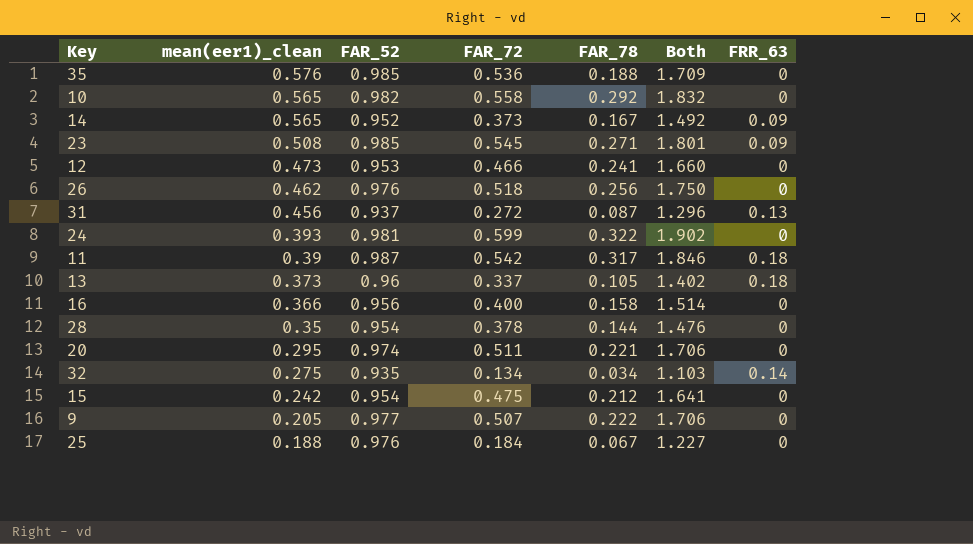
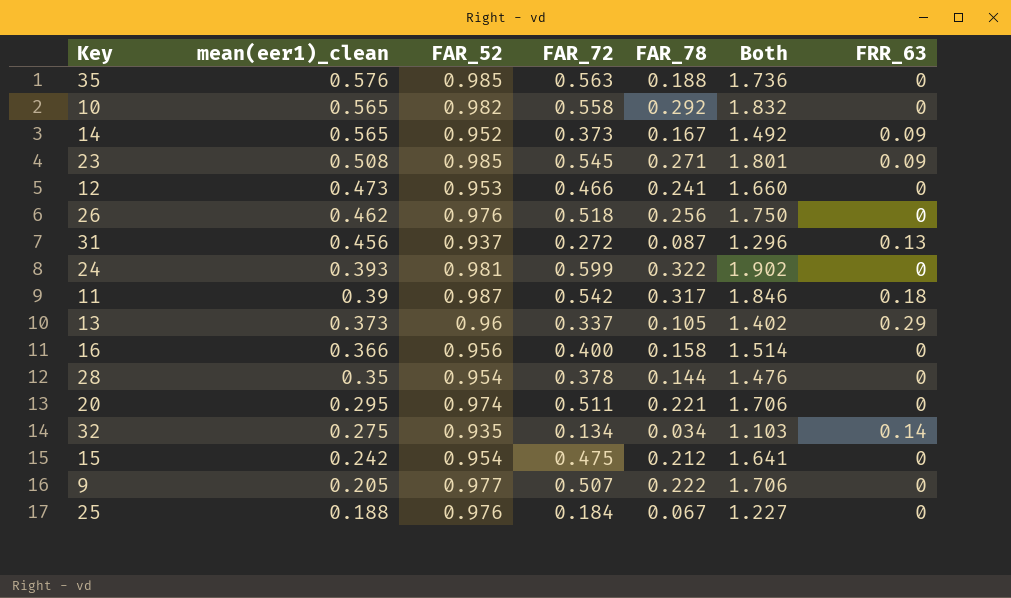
35 | FAR_72: 0.536 -> 0.563
35 | Both: 1.709 -> 1.736
13 | FRR_63: 0.18 -> 0.29

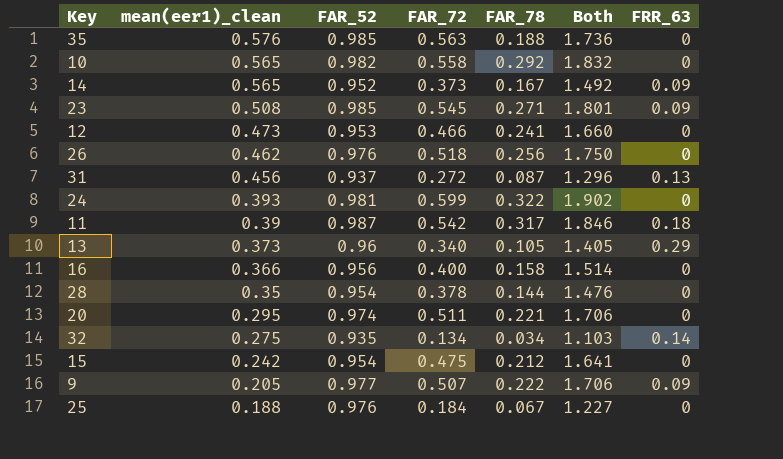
13 | FAR_72: 0.337 -> 0.340
13 | Both: 1.402 -> 1.405
9 | FRR_63: 0 -> 0.09

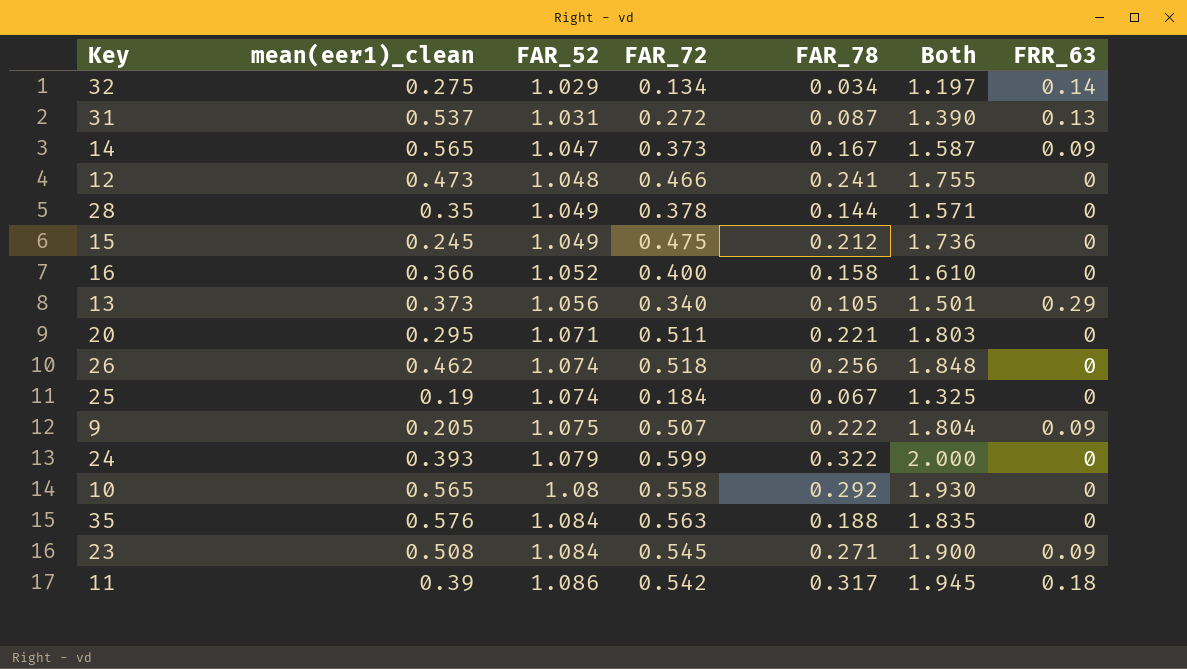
row order: mean(eer1)_clean descending -> FAR_52 ascending
32 | FAR_52: 0.935 -> 1.029
32 | Both: 1.103 -> 1.197
31 | mean(eer1)_clean: 0.456 -> 0.537
31 | FAR_52: 0.937 -> 1.031
31 | Both: 1.296 -> 1.390
14 | FAR_52: 0.952 -> 1.047
14 | Both: 1.492 -> 1.587
12 | FAR_52: 0.953 -> 1.048
12 | Both: 1.660 -> 1.755
28 | FAR_52: 0.954 -> 1.049
28 | Both: 1.476 -> 1.571
15 | mean(eer1)_clean: 0.242 -> 0.245
15 | FAR_52: 0.954 -> 1.049
15 | Both: 1.641 -> 1.736
16 | FAR_52: 0.956 -> 1.052
16 | Both: 1.514 -> 1.610
13 | FAR_52: 0.96 -> 1.056
13 | Both: 1.405 -> 1.501
20 | FAR_52: 0.974 -> 1.071
20 | Both: 1.706 -> 1.803
26 | FAR_52: 0.976 -> 1.074
26 | Both: 1.750 -> 1.848
25 | mean(eer1)_clean: 0.188 -> 0.19
25 | FAR_52: 0.976 -> 1.074
25 | Both: 1.227 -> 1.325
9 | FAR_52: 0.977 -> 1.075
9 | Both: 1.706 -> 1.804
24 | FAR_52: 0.981 -> 1.079
24 | Both: 1.902 -> 2.000
10 | FAR_52: 0.982 -> 1.08
10 | Both: 1.832 -> 1.930
35 | FAR_52: 0.985 -> 1.084
35 | Both: 1.736 -> 1.835
23 | FAR_52: 0.985 -> 1.084
23 | Both: 1.801 -> 1.900
11 | FAR_52: 0.987 -> 1.086
11 | Both: 1.846 -> 1.945

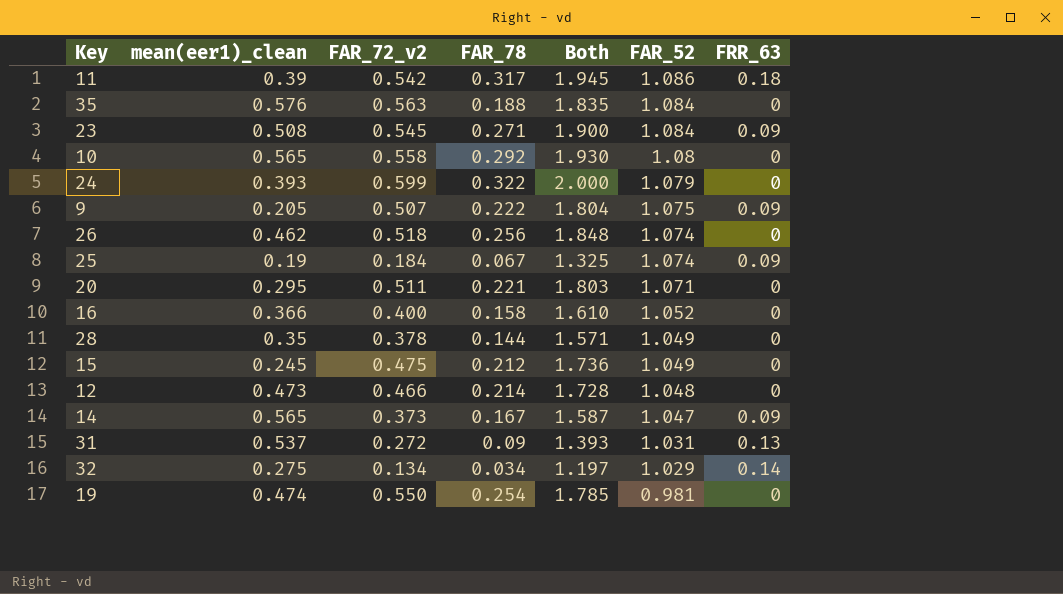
row order: FAR_52 ascending -> FAR_52 descending
column name: FAR_72 -> FAR_72_v2
column FAR_52 | position: 3 -> 6
row 13: 0.373 | 1.056 | 0.340 | 0.105 | 1.501 | 0.29 -> none
25 | FRR_63: 0 -> 0.09
12 | FAR_78: 0.241 -> 0.214
12 | Both: 1.755 -> 1.728
31 | FAR_78: 0.087 -> 0.09
31 | Both: 1.390 -> 1.393
row 19: none -> 0.474 | 0.550 | 0.254 | 1.785 | 0.981 | 0

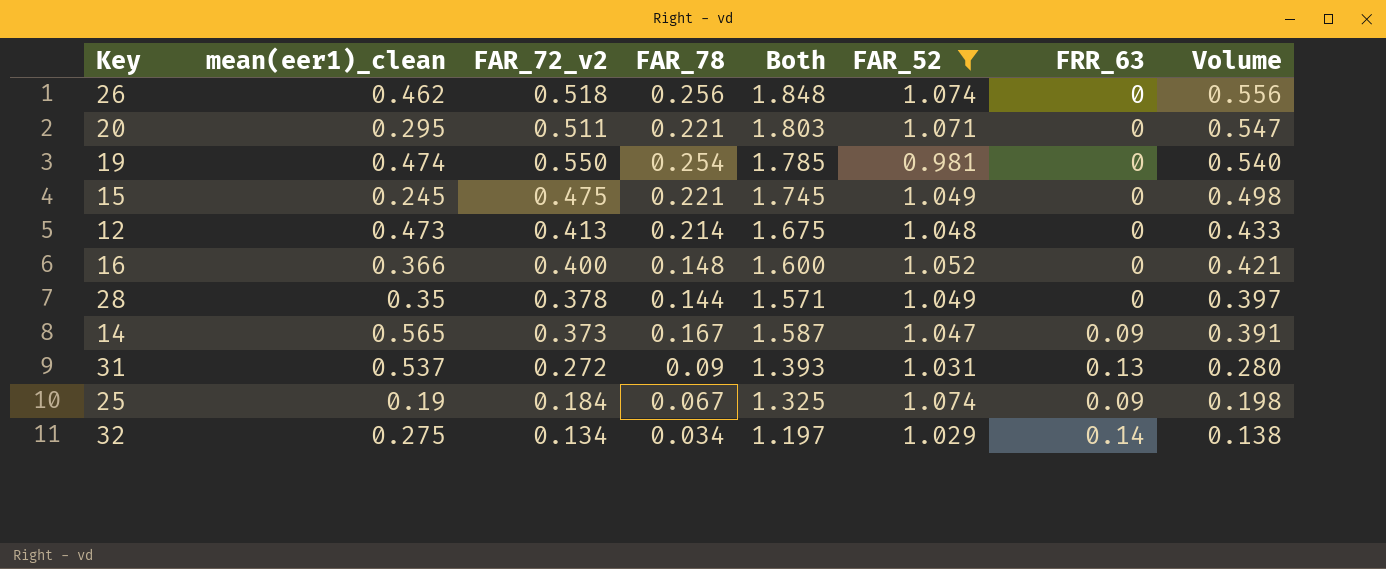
filter: none -> FAR_52 <= 1.074
row order: FAR_52 descending -> Volume descending
column Volume | formula: none -> [FAR_72_v2] * [FAR_52]
15 | FAR_78: 0.212 -> 0.221
15 | Both: 1.736 -> 1.745
12 | FAR_72_v2: 0.466 -> 0.413
12 | Both: 1.728 -> 1.675
16 | FAR_78: 0.158 -> 0.148
16 | Both: 1.610 -> 1.600

